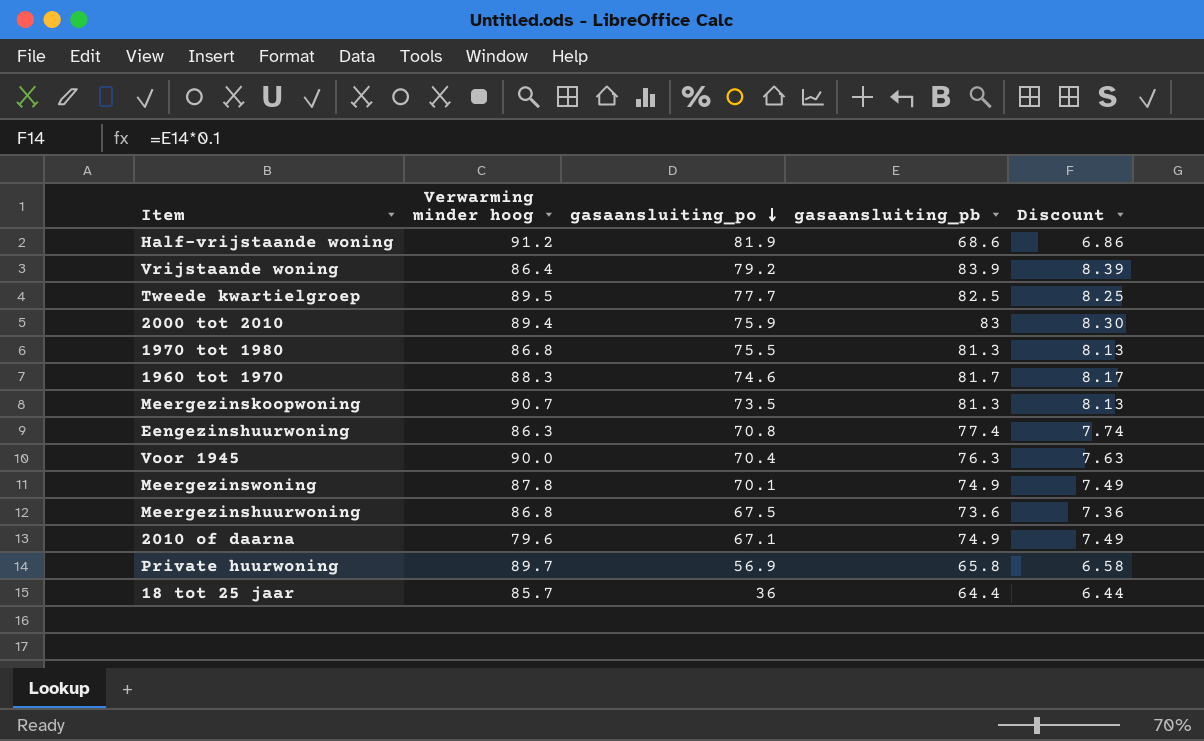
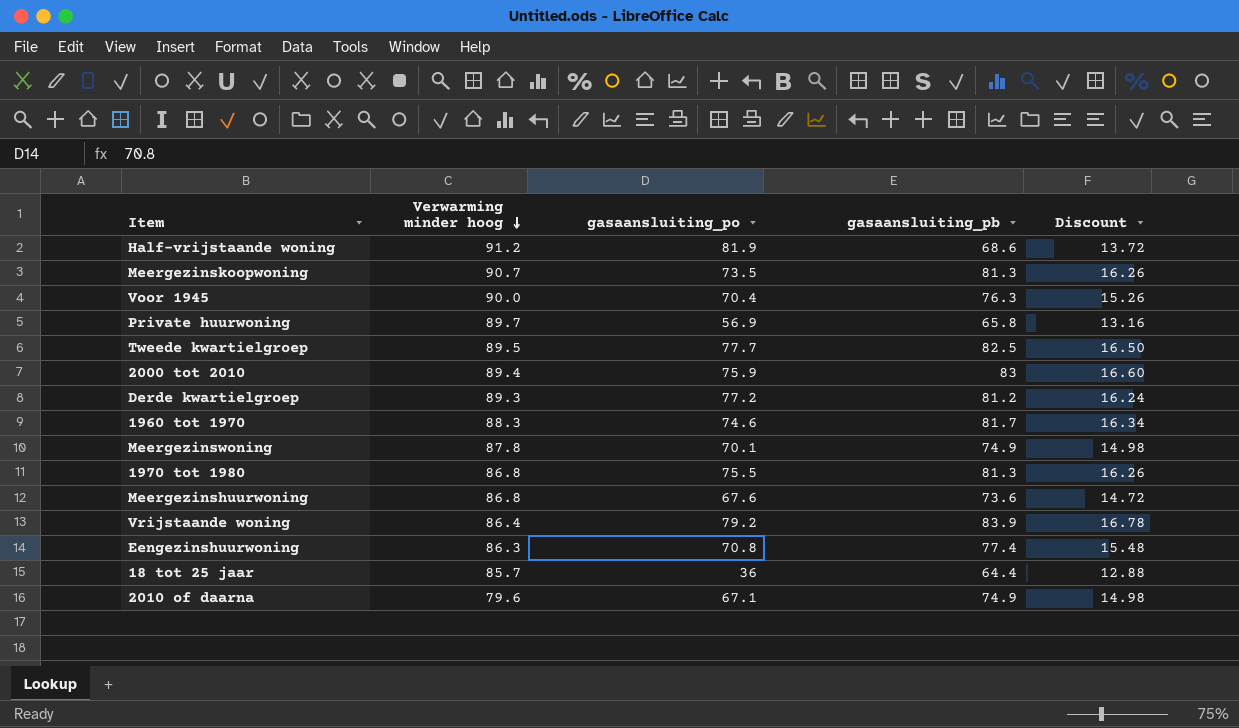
row order: gasaansluiting_po descending -> Verwarming minder hoog descending
column Discount | formula: [gasaansluiting_pb] * 0.1 -> [gasaansluiting_pb] * 0.2
row Derde kwartielgroep: none -> 89.3 | 77.2 | 81.2 | 16.24
Meergezinshuurwoning | gasaansluiting_po: 67.5 -> 67.6

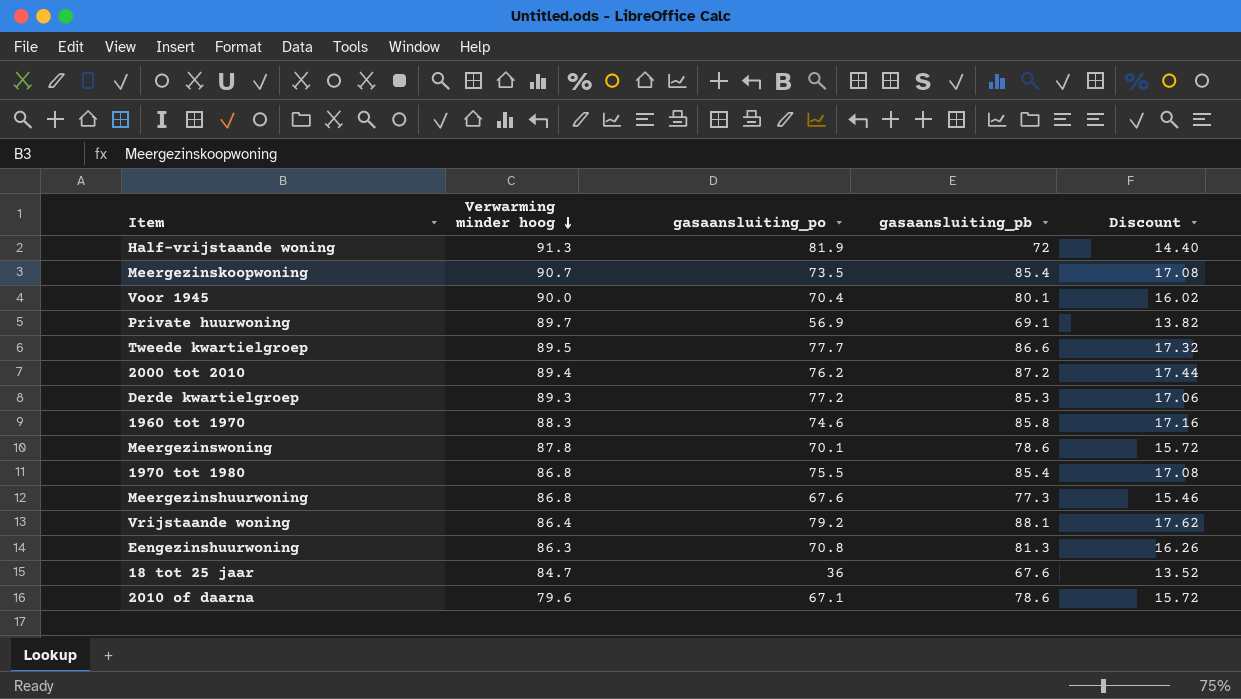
Half-vrijstaande woning | Verwarming minder hoog: 91.2 -> 91.3
Half-vrijstaande woning | gasaansluiting_pb: 68.6 -> 72
Half-vrijstaande woning | Discount: 13.72 -> 14.40
Meergezinskoopwoning | gasaansluiting_pb: 81.3 -> 85.4
Meergezinskoopwoning | Discount: 16.26 -> 17.08
Voor 1945 | gasaansluiting_pb: 76.3 -> 80.1
Voor 1945 | Discount: 15.26 -> 16.02
Private huurwoning | gasaansluiting_pb: 65.8 -> 69.1
Private huurwoning | Discount: 13.16 -> 13.82
Tweede kwartielgroep | gasaansluiting_pb: 82.5 -> 86.6
Tweede kwartielgroep | Discount: 16.50 -> 17.32
2000 tot 2010 | gasaansluiting_po: 75.9 -> 76.2
2000 tot 2010 | gasaansluiting_pb: 83 -> 87.2
2000 tot 2010 | Discount: 16.60 -> 17.44
Derde kwartielgroep | gasaansluiting_pb: 81.2 -> 85.3
Derde kwartielgroep | Discount: 16.24 -> 17.06
1960 tot 1970 | gasaansluiting_pb: 81.7 -> 85.8
1960 tot 1970 | Discount: 16.34 -> 17.16
Meergezinswoning | gasaansluiting_pb: 74.9 -> 78.6
Meergezinswoning | Discount: 14.98 -> 15.72
1970 tot 1980 | gasaansluiting_pb: 81.3 -> 85.4
1970 tot 1980 | Discount: 16.26 -> 17.08
Meergezinshuurwoning | gasaansluiting_pb: 73.6 -> 77.3
Meergezinshuurwoning | Discount: 14.72 -> 15.46
Vrijstaande woning | gasaansluiting_pb: 83.9 -> 88.1
Vrijstaande woning | Discount: 16.78 -> 17.62
Eengezinshuurwoning | gasaansluiting_pb: 77.4 -> 81.3
Eengezinshuurwoning | Discount: 15.48 -> 16.26
18 tot 25 jaar | Verwarming minder hoog: 85.7 -> 84.7
18 tot 25 jaar | gasaansluiting_pb: 64.4 -> 67.6
18 tot 25 jaar | Discount: 12.88 -> 13.52
2010 of daarna | gasaansluiting_pb: 74.9 -> 78.6
2010 of daarna | Discount: 14.98 -> 15.72

